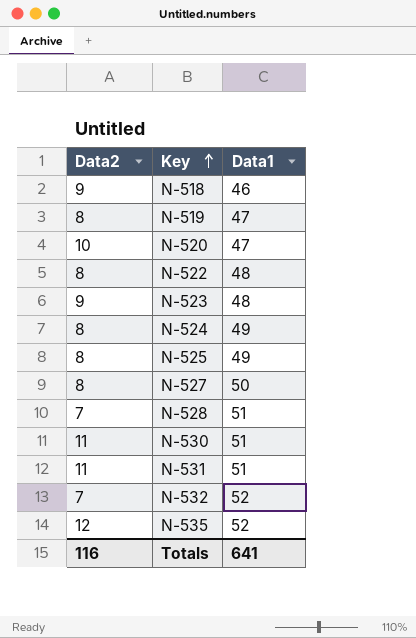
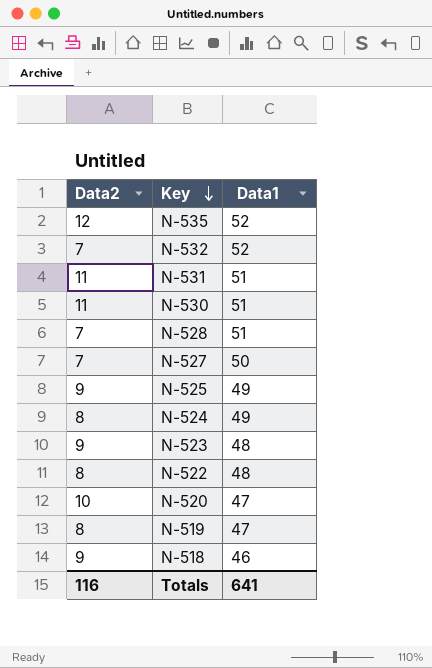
row order: Key ascending -> Key descending
N-527 | Data2: 8 -> 7
N-525 | Data2: 8 -> 9

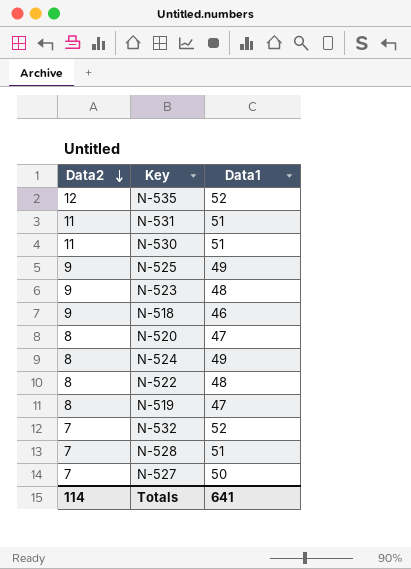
row order: Key descending -> Data2 descending
N-520 | Data2: 10 -> 8
Totals | Data2: 116 -> 114

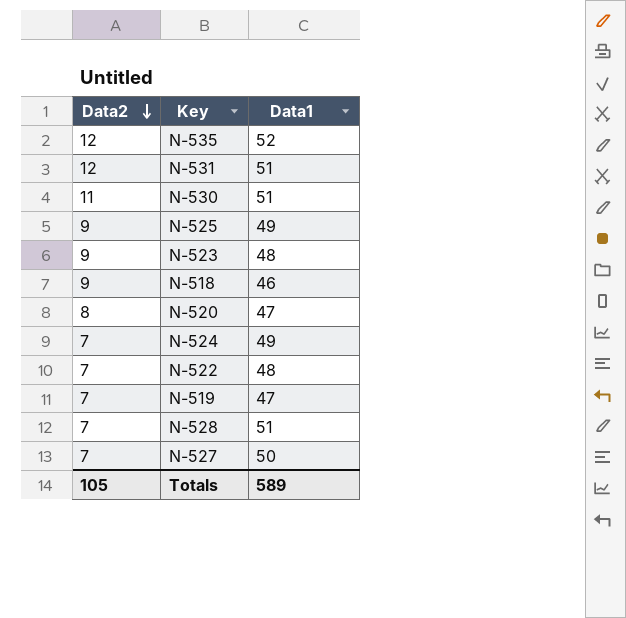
row N-532: 7 | 52 -> none
N-531 | Data2: 11 -> 12
N-524 | Data2: 8 -> 7
N-522 | Data2: 8 -> 7
N-519 | Data2: 8 -> 7
Totals | Data2: 114 -> 105
Totals | Data1: 641 -> 589

